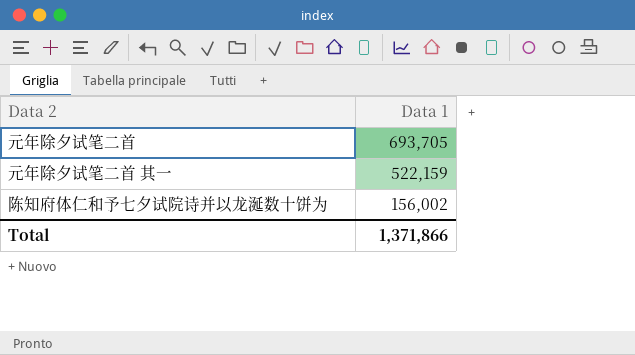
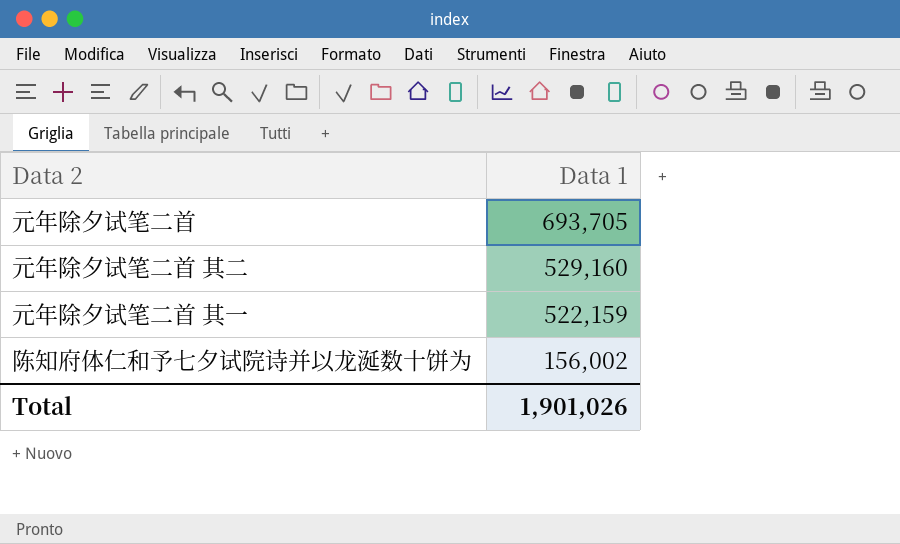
row 元年除夕试笔二首 其二: none -> 529,160
Total | Data 1: 1,371,866 -> 1,901,026

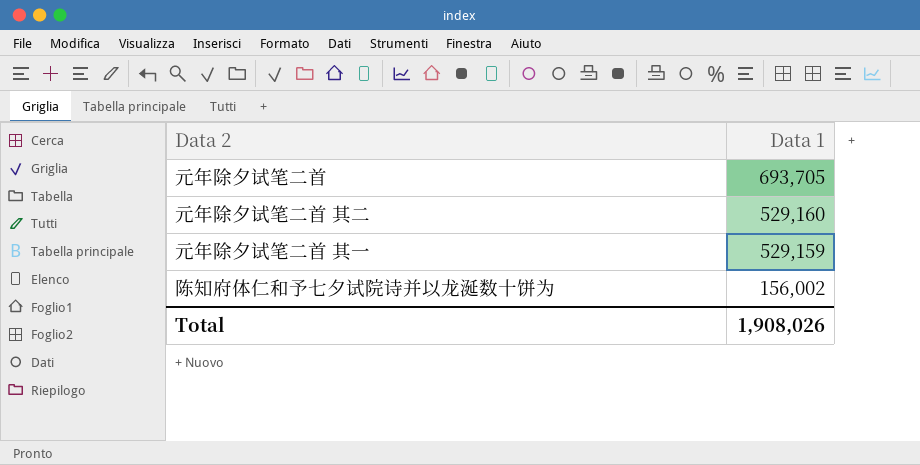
元年除夕试笔二首 其一 | Data 1: 522,159 -> 529,159
Total | Data 1: 1,901,026 -> 1,908,026

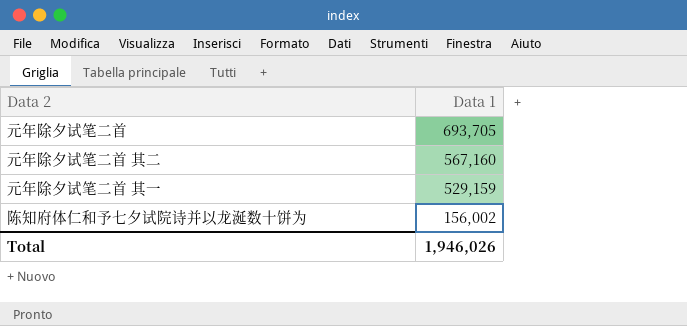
元年除夕试笔二首 其二 | Data 1: 529,160 -> 567,160
Total | Data 1: 1,908,026 -> 1,946,026

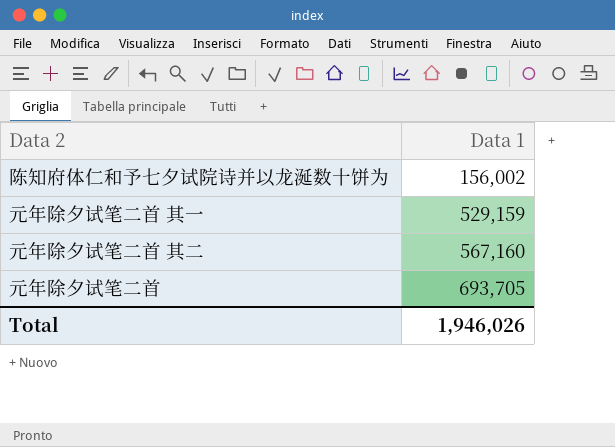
row order: Data 1 descending -> Data 1 ascending

